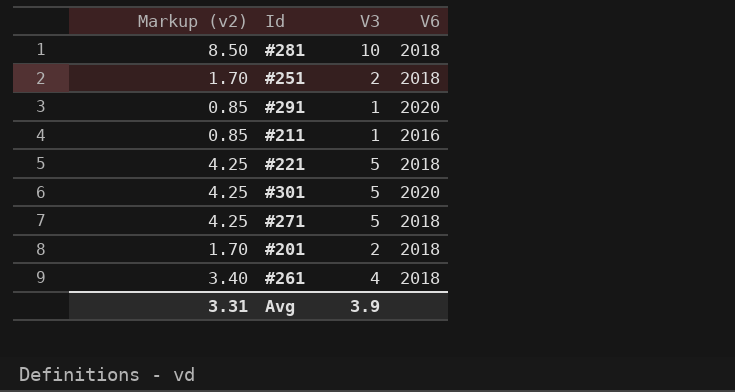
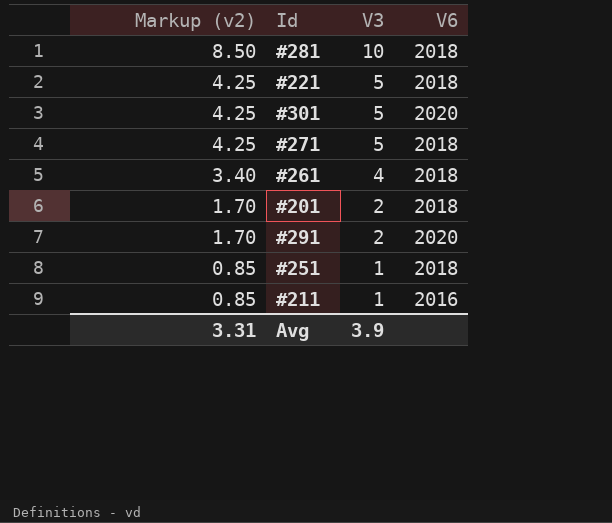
row order: none -> Markup (v2) descending
#291 | Markup (v2): 0.85 -> 1.70
#291 | V3: 1 -> 2
#251 | Markup (v2): 1.70 -> 0.85
#251 | V3: 2 -> 1

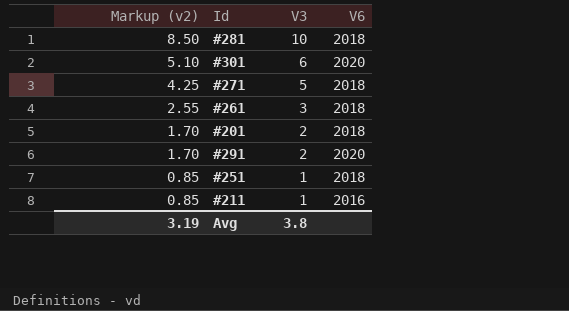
row #221: 4.25 | 5 | 2018 -> none
#301 | Markup (v2): 4.25 -> 5.10
#301 | V3: 5 -> 6
#261 | Markup (v2): 3.40 -> 2.55
#261 | V3: 4 -> 3
Avg | Markup (v2): 3.31 -> 3.19
Avg | V3: 3.9 -> 3.8

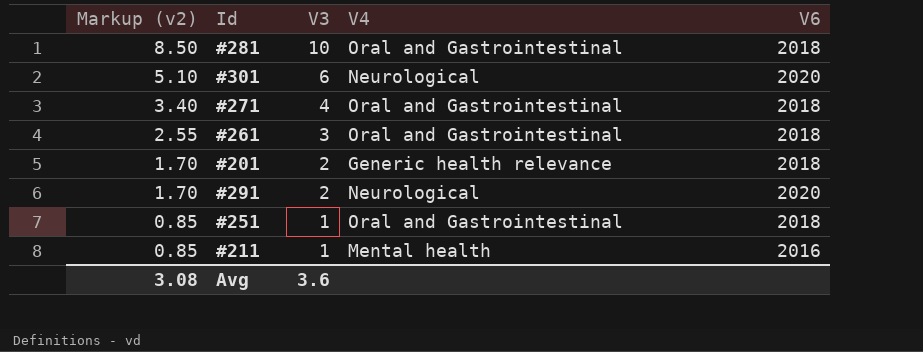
column V4 | position: none -> 4
#271 | Markup (v2): 4.25 -> 3.40
#271 | V3: 5 -> 4
Avg | Markup (v2): 3.19 -> 3.08
Avg | V3: 3.8 -> 3.6

